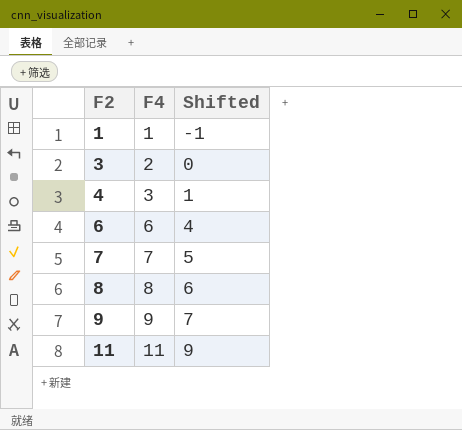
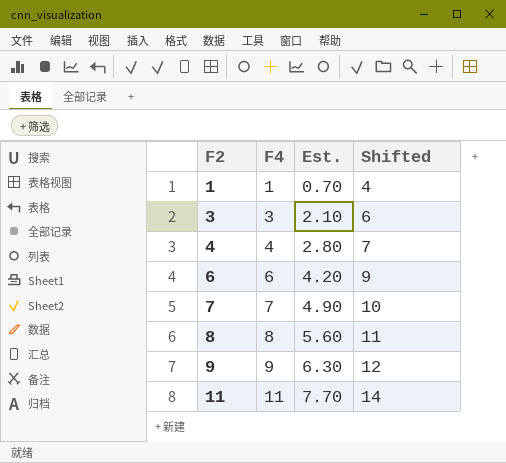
column Est. | formula: none -> [F4] * 0.7
column Shifted | formula: [F4] - 2 -> [F4] + 3
3 | F4: 2 -> 3
4 | F4: 3 -> 4

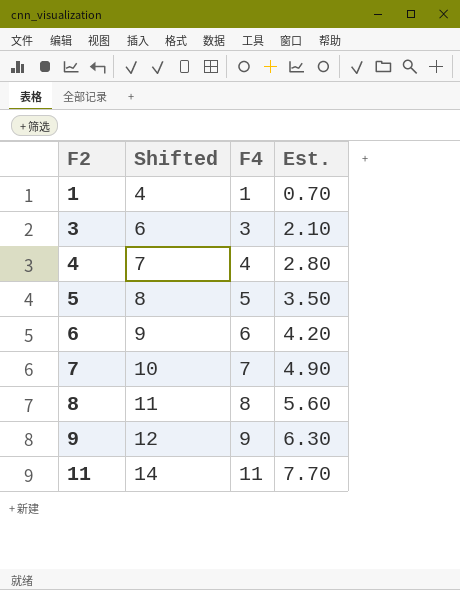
column Shifted | position: 4 -> 2
row 5: none -> 8 | 5 | 3.50

